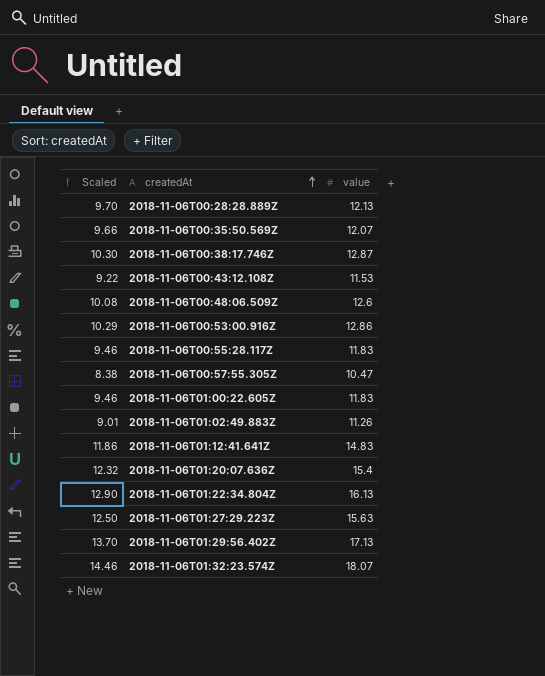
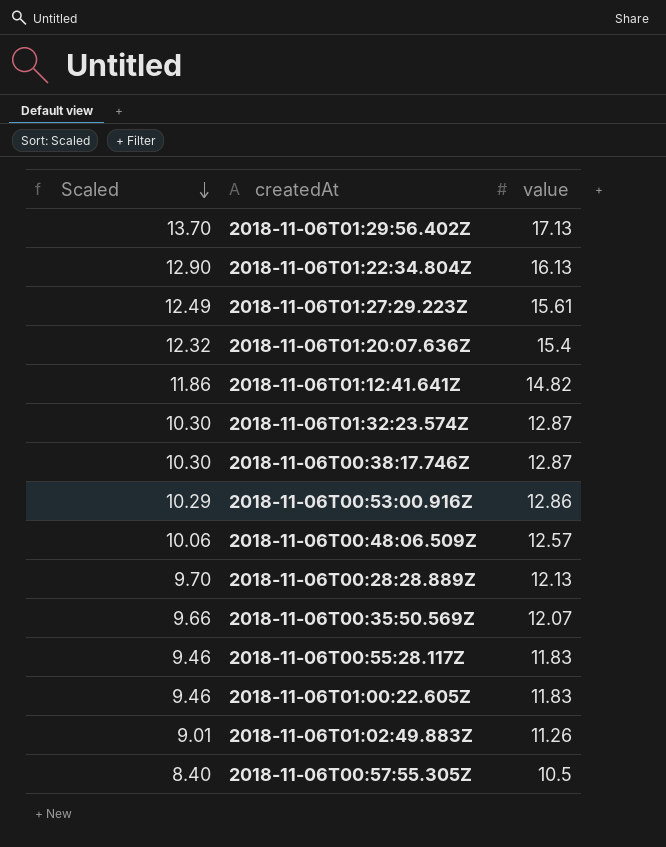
row order: createdAt ascending -> Scaled descending
row 2018-11-06T00:43:12.108Z: 9.22 | 11.53 -> none
2018-11-06T01:27:29.223Z | Scaled: 12.50 -> 12.49
2018-11-06T01:27:29.223Z | value: 15.63 -> 15.61
2018-11-06T01:12:41.641Z | value: 14.83 -> 14.82
2018-11-06T01:32:23.574Z | Scaled: 14.46 -> 10.30
2018-11-06T01:32:23.574Z | value: 18.07 -> 12.87
2018-11-06T00:48:06.509Z | Scaled: 10.08 -> 10.06
2018-11-06T00:48:06.509Z | value: 12.6 -> 12.57
2018-11-06T00:57:55.305Z | Scaled: 8.38 -> 8.40
2018-11-06T00:57:55.305Z | value: 10.47 -> 10.5

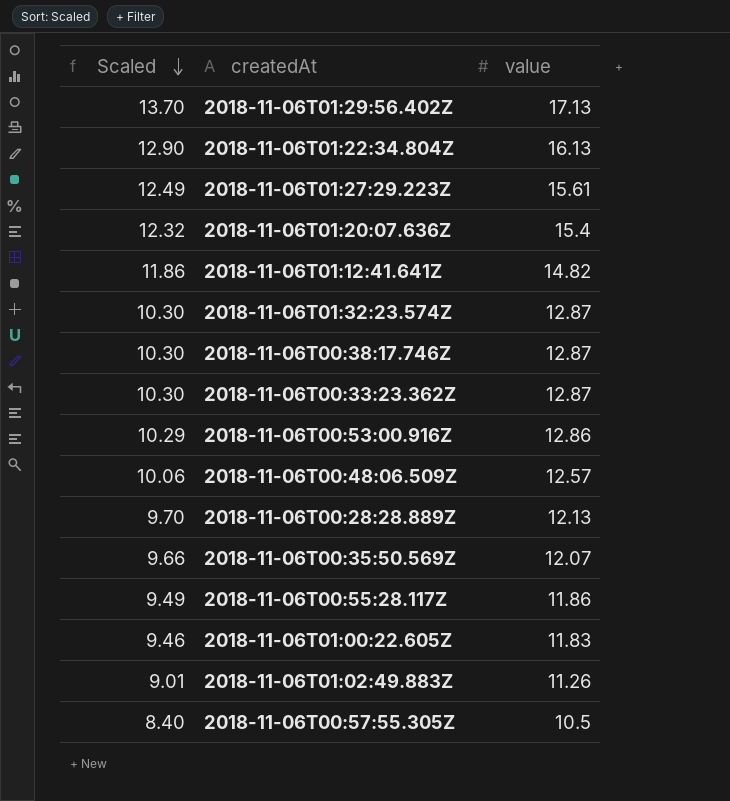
row 2018-11-06T00:33:23.362Z: none -> 10.30 | 12.87
2018-11-06T00:55:28.117Z | Scaled: 9.46 -> 9.49
2018-11-06T00:55:28.117Z | value: 11.83 -> 11.86

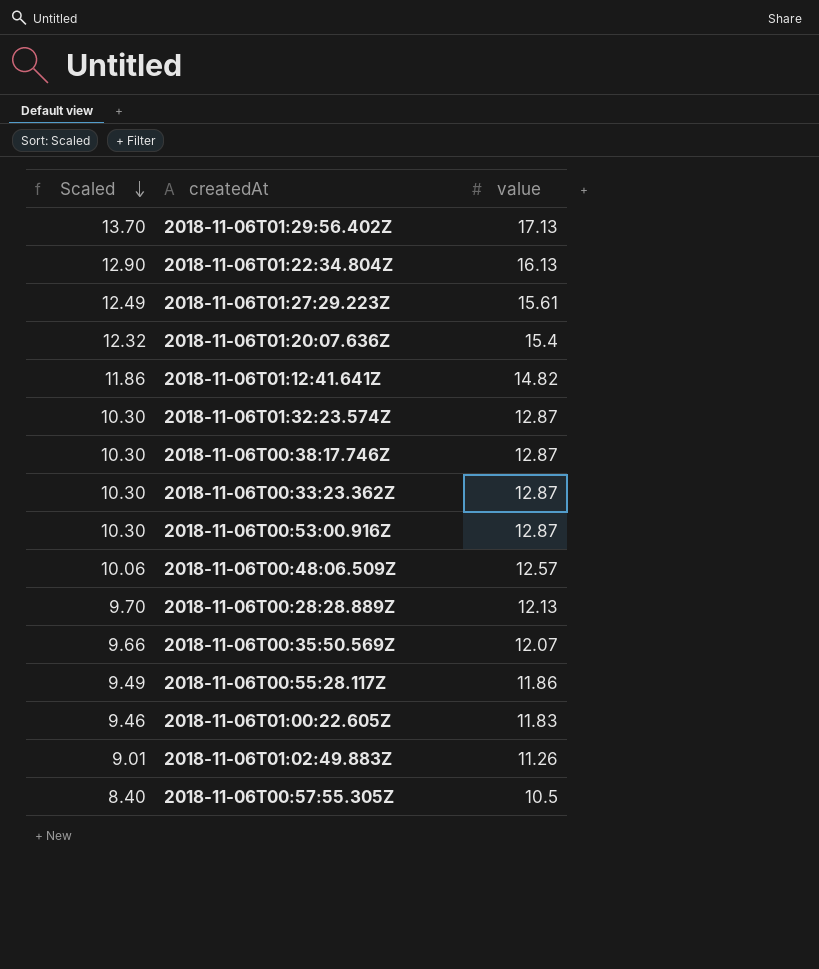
2018-11-06T00:53:00.916Z | Scaled: 10.29 -> 10.30
2018-11-06T00:53:00.916Z | value: 12.86 -> 12.87

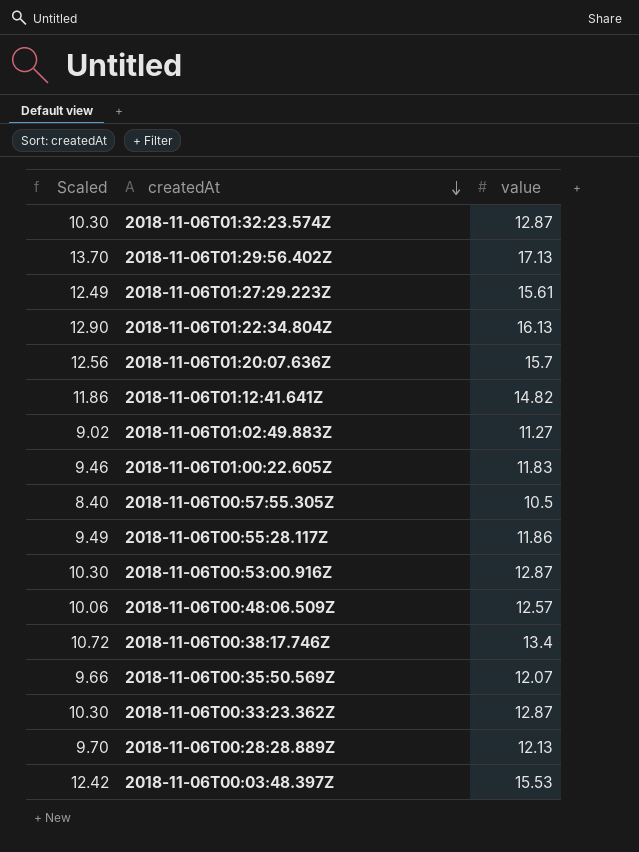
row order: Scaled descending -> createdAt descending
2018-11-06T01:20:07.636Z | Scaled: 12.32 -> 12.56
2018-11-06T01:20:07.636Z | value: 15.4 -> 15.7
2018-11-06T01:02:49.883Z | Scaled: 9.01 -> 9.02
2018-11-06T01:02:49.883Z | value: 11.26 -> 11.27
2018-11-06T00:38:17.746Z | Scaled: 10.30 -> 10.72
2018-11-06T00:38:17.746Z | value: 12.87 -> 13.4
row 2018-11-06T00:03:48.397Z: none -> 12.42 | 15.53

